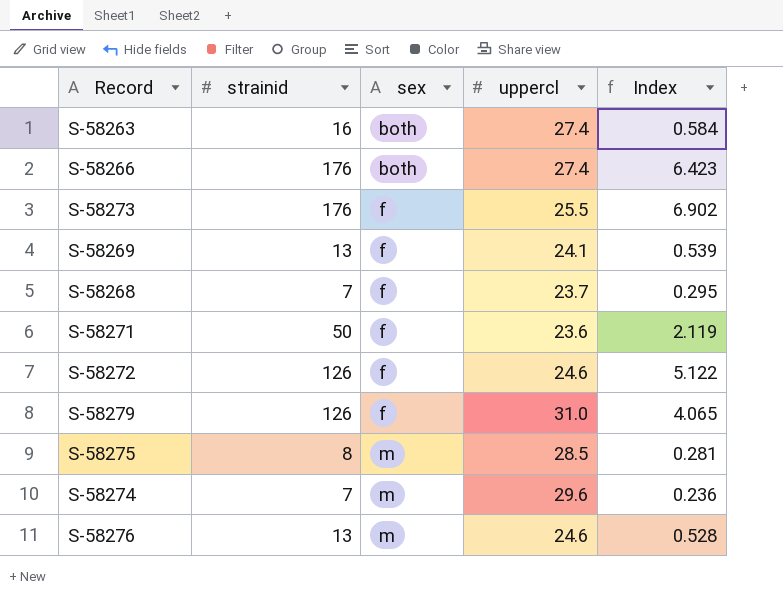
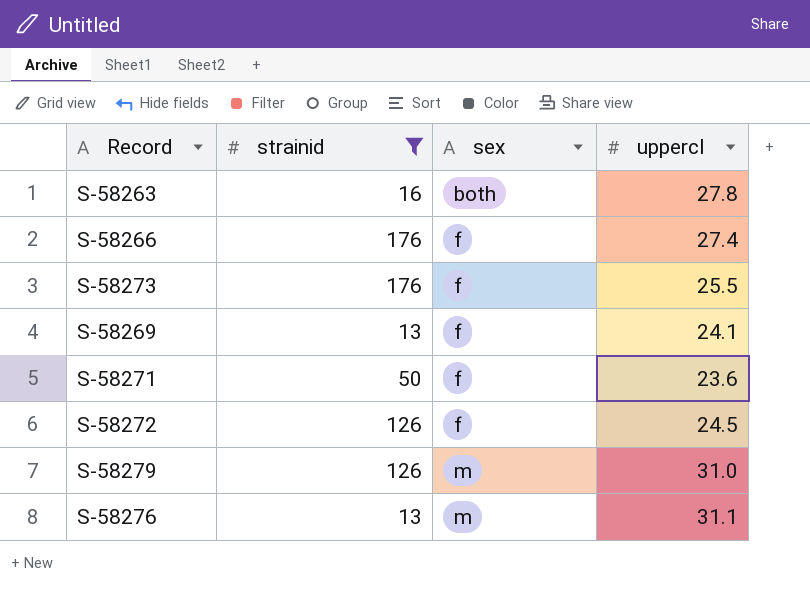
filter: none -> strainid >= 13
column Index | formula: [strainid] / [uppercl] -> none
S-58263 | uppercl: 27.4 -> 27.8
S-58266 | sex: both -> f
S-58272 | uppercl: 24.6 -> 24.5
S-58279 | sex: f -> m
S-58276 | uppercl: 24.6 -> 31.1

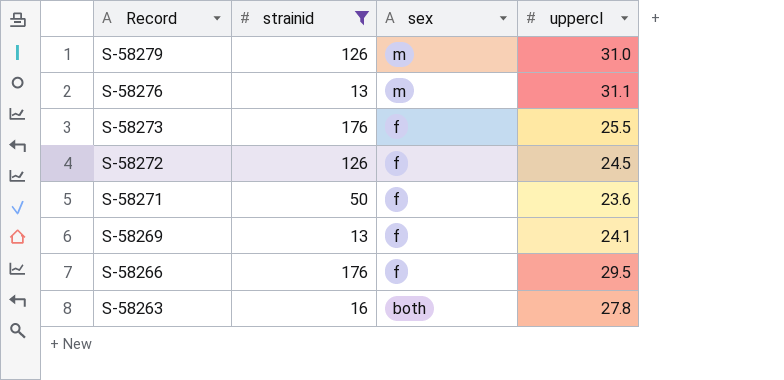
row order: sex ascending -> Record descending
S-58266 | uppercl: 27.4 -> 29.5

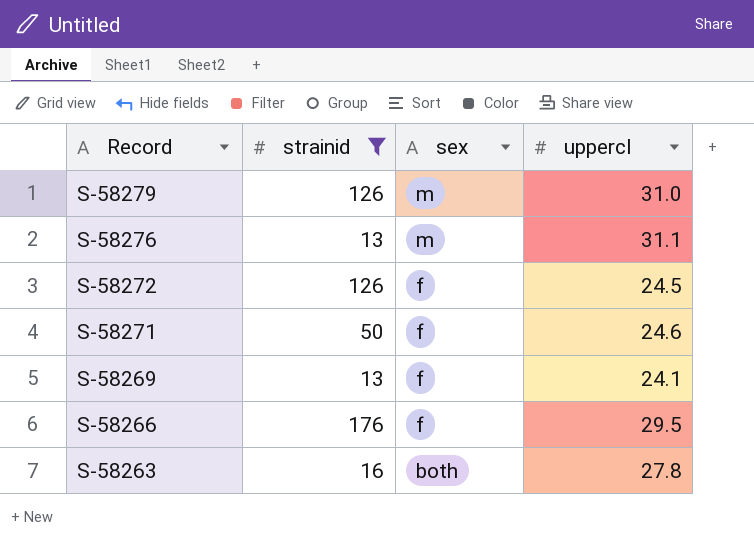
row S-58273: 176 | f | 25.5 -> none
S-58271 | uppercl: 23.6 -> 24.6

